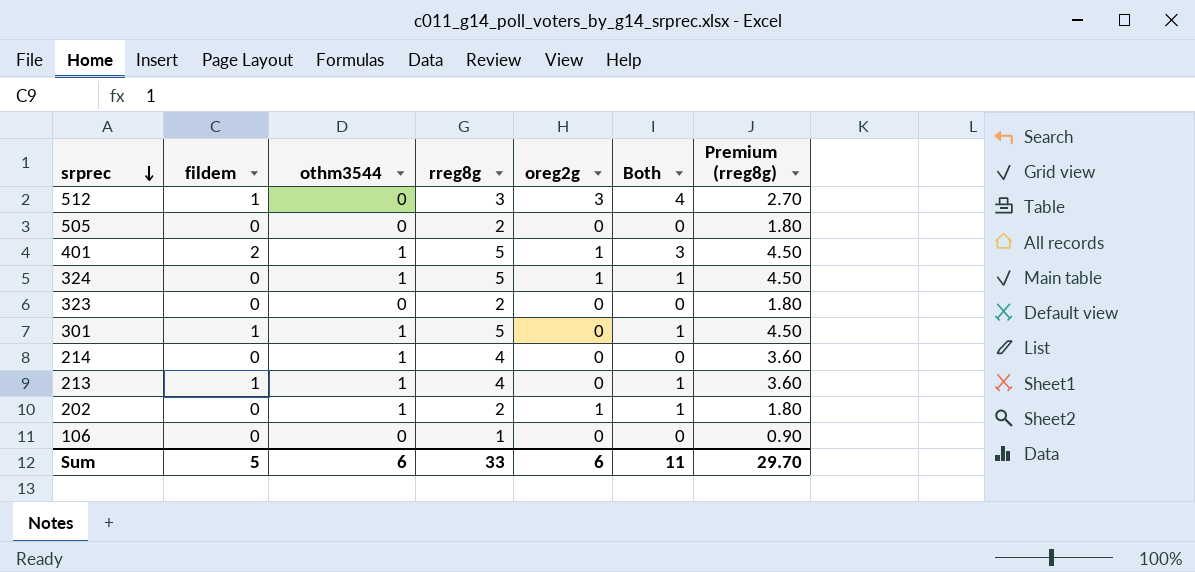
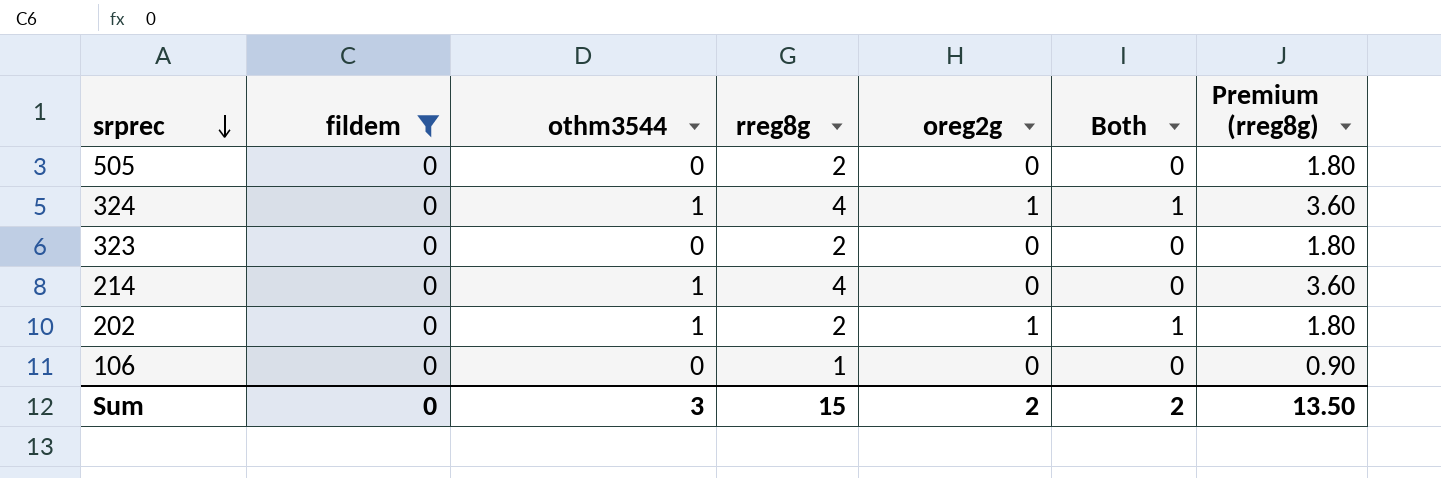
filter: none -> fildem = 0
324 | rreg8g: 5 -> 4
324 | Premium (rreg8g): 4.50 -> 3.60
Sum | fildem: 5 -> 0
Sum | othm3544: 6 -> 3
Sum | rreg8g: 33 -> 15
Sum | oreg2g: 6 -> 2
Sum | Both: 11 -> 2
Sum | Premium (rreg8g): 29.70 -> 13.50

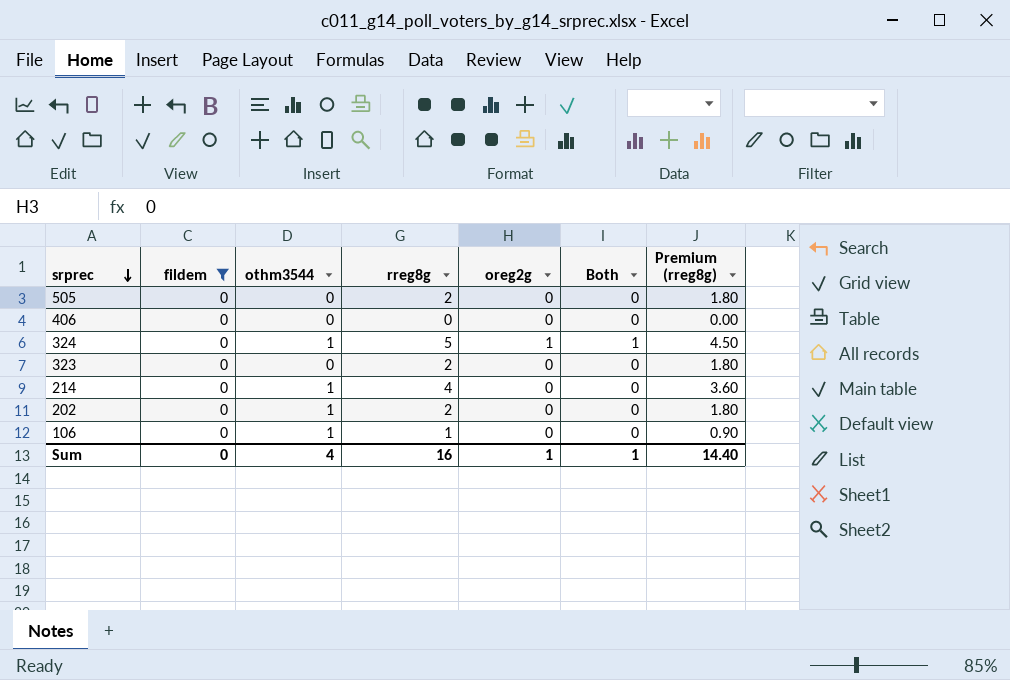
row 406: none -> 0 | 0 | 0 | 0 | 0 | 0.00
324 | rreg8g: 4 -> 5
324 | Premium (rreg8g): 3.60 -> 4.50
202 | oreg2g: 1 -> 0
202 | Both: 1 -> 0
106 | othm3544: 0 -> 1
Sum | othm3544: 3 -> 4
Sum | rreg8g: 15 -> 16
Sum | oreg2g: 2 -> 1
Sum | Both: 2 -> 1
Sum | Premium (rreg8g): 13.50 -> 14.40

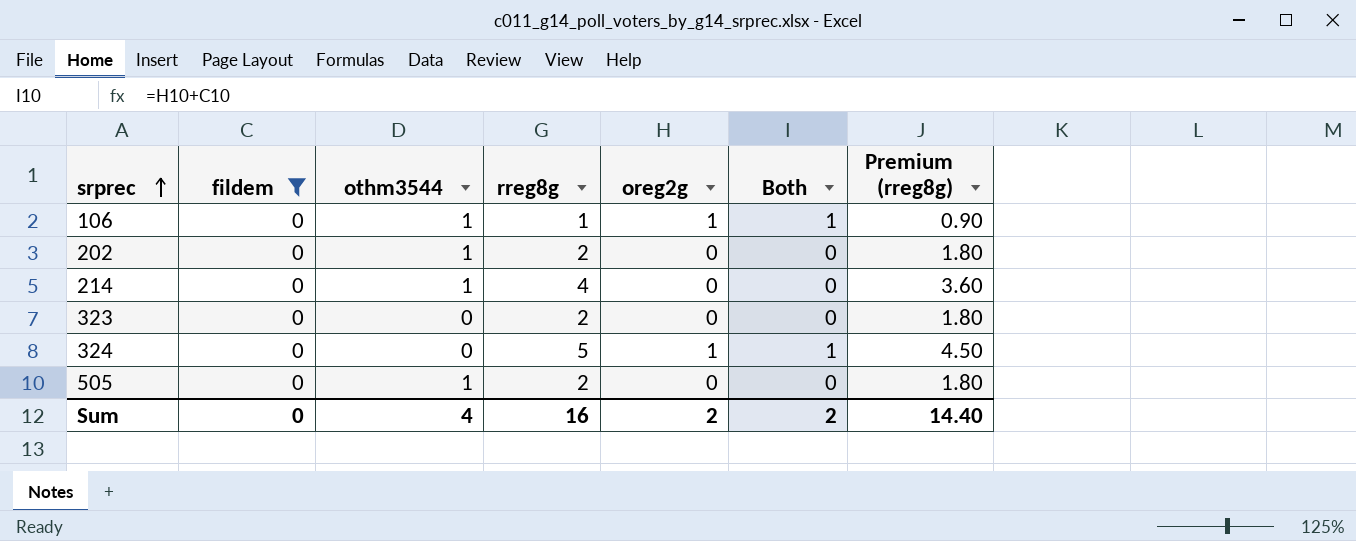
row order: srprec descending -> srprec ascending
row 406: 0 | 0 | 0 | 0 | 0 | 0.00 -> none
106 | oreg2g: 0 -> 1
106 | Both: 0 -> 1
324 | othm3544: 1 -> 0
505 | othm3544: 0 -> 1
Sum | oreg2g: 1 -> 2
Sum | Both: 1 -> 2

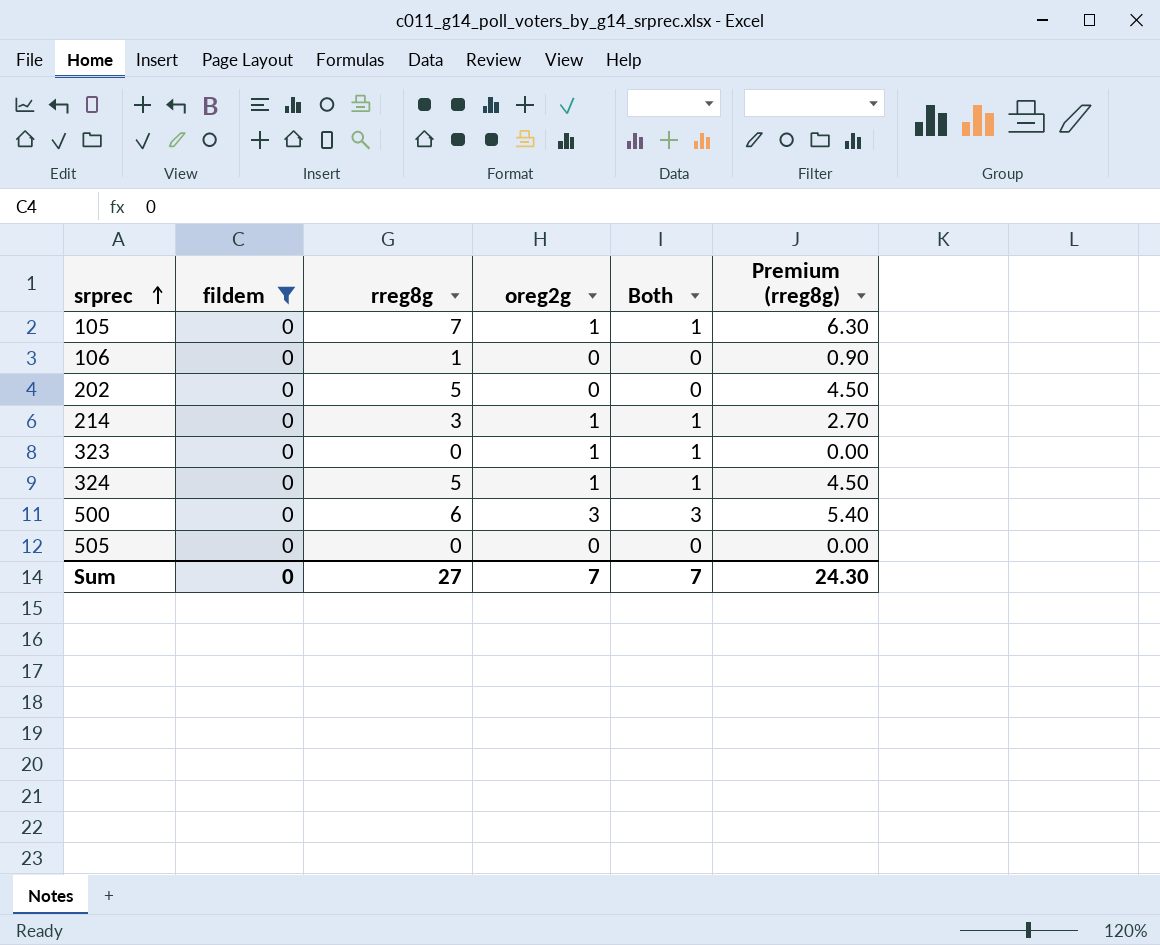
column othm3544 | position: 3 -> none
row 105: none -> 0 | 7 | 1 | 1 | 6.30
106 | oreg2g: 1 -> 0
106 | Both: 1 -> 0
202 | rreg8g: 2 -> 5
202 | Premium (rreg8g): 1.80 -> 4.50
214 | rreg8g: 4 -> 3
214 | oreg2g: 0 -> 1
214 | Both: 0 -> 1
214 | Premium (rreg8g): 3.60 -> 2.70
323 | rreg8g: 2 -> 0
323 | oreg2g: 0 -> 1
323 | Both: 0 -> 1
323 | Premium (rreg8g): 1.80 -> 0.00
row 500: none -> 0 | 6 | 3 | 3 | 5.40
505 | rreg8g: 2 -> 0
505 | Premium (rreg8g): 1.80 -> 0.00
Sum | rreg8g: 16 -> 27
Sum | oreg2g: 2 -> 7
Sum | Both: 2 -> 7
Sum | Premium (rreg8g): 14.40 -> 24.30

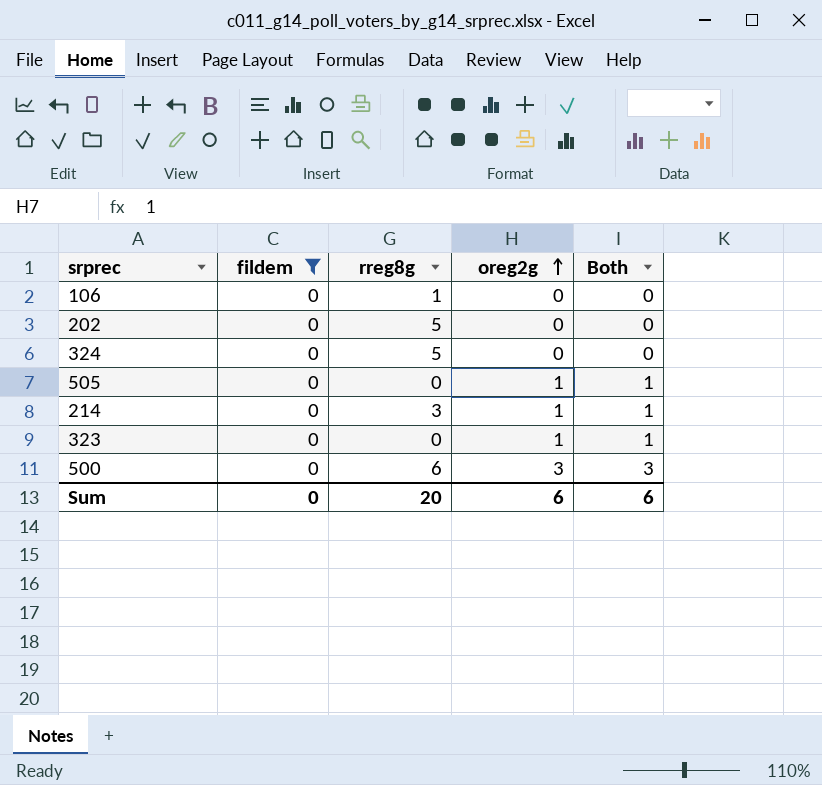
row order: srprec ascending -> oreg2g ascending
column Premium (rreg8g) | formula: [rreg8g] * 0.9 -> none
row 105: 0 | 7 | 1 | 1 | 6.30 -> none
324 | oreg2g: 1 -> 0
324 | Both: 1 -> 0
505 | oreg2g: 0 -> 1
505 | Both: 0 -> 1
Sum | rreg8g: 27 -> 20
Sum | oreg2g: 7 -> 6
Sum | Both: 7 -> 6

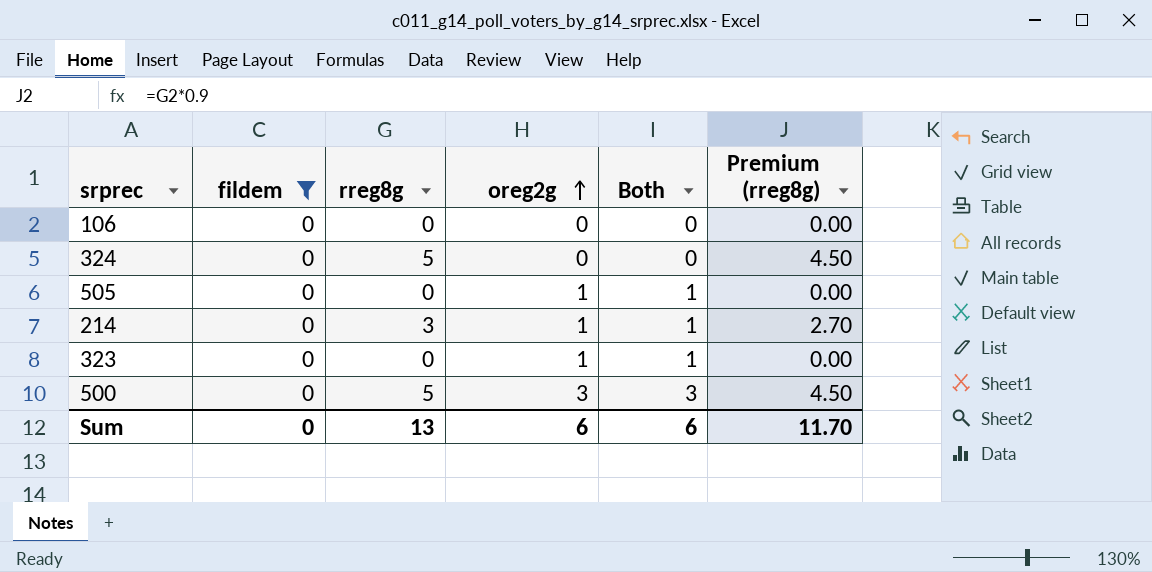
column Premium (rreg8g) | formula: none -> [rreg8g] * 0.9
row 202: 0 | 5 | 0 | 0 -> none
106 | rreg8g: 1 -> 0
500 | rreg8g: 6 -> 5
Sum | rreg8g: 20 -> 13

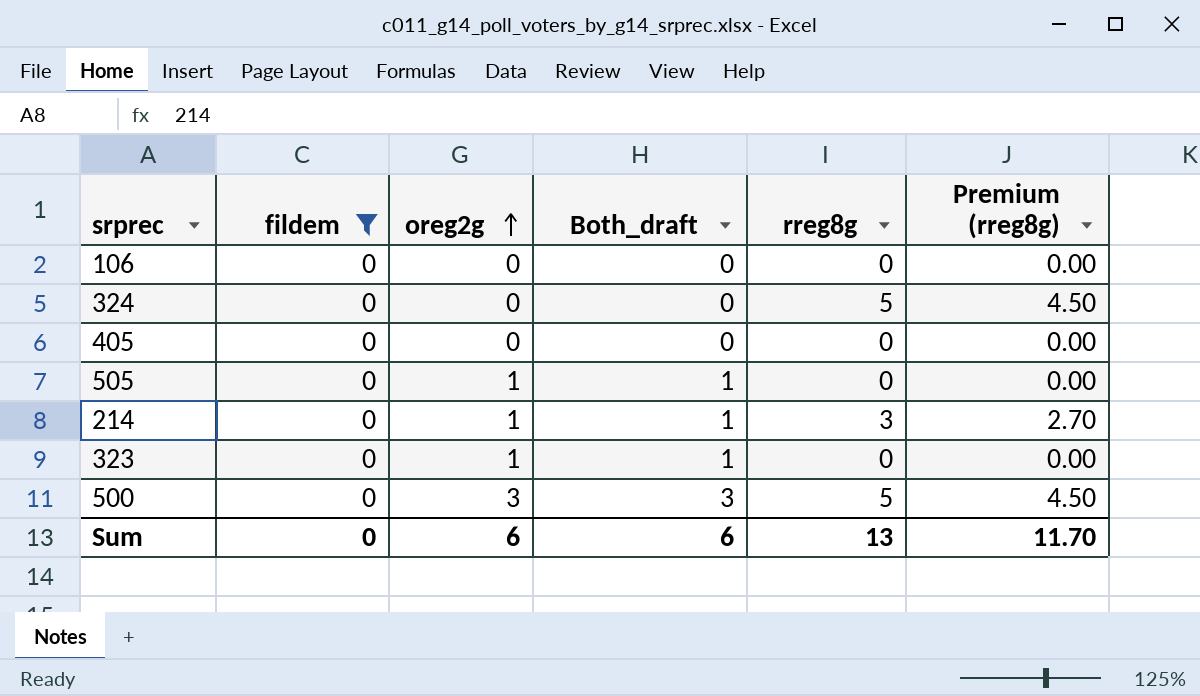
column name: Both -> Both_draft
column rreg8g | position: 3 -> 5
row 405: none -> 0 | 0 | 0 | 0 | 0.00

